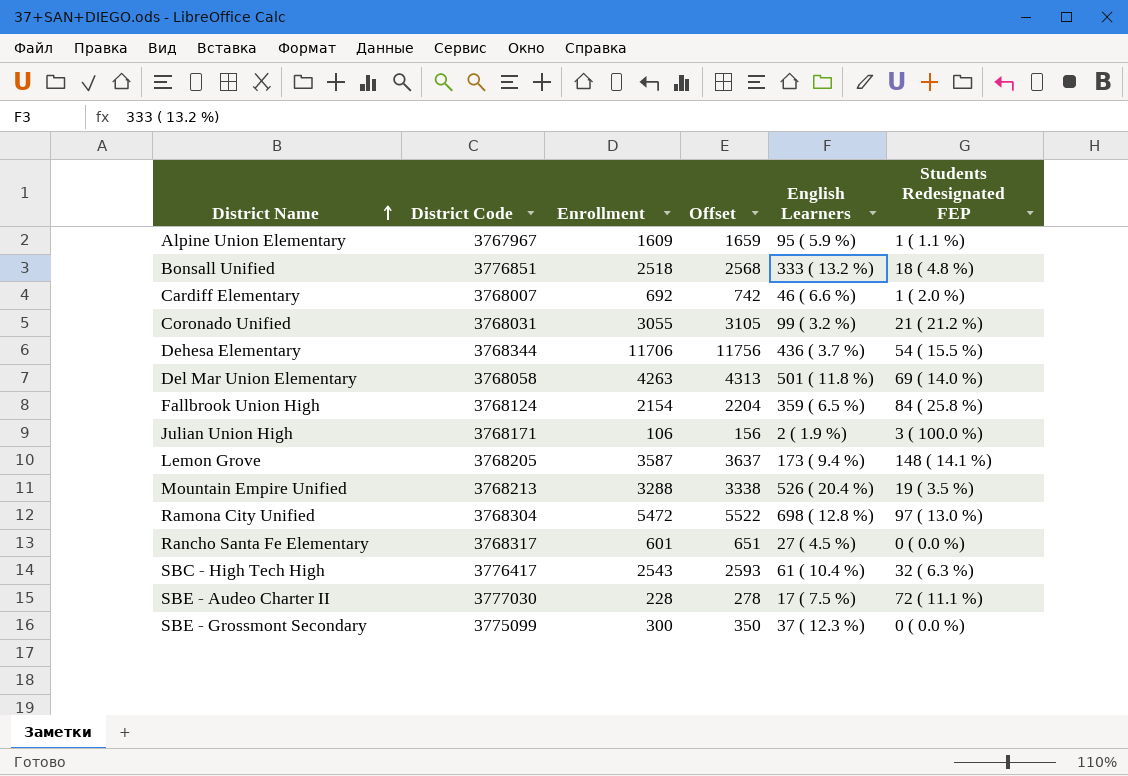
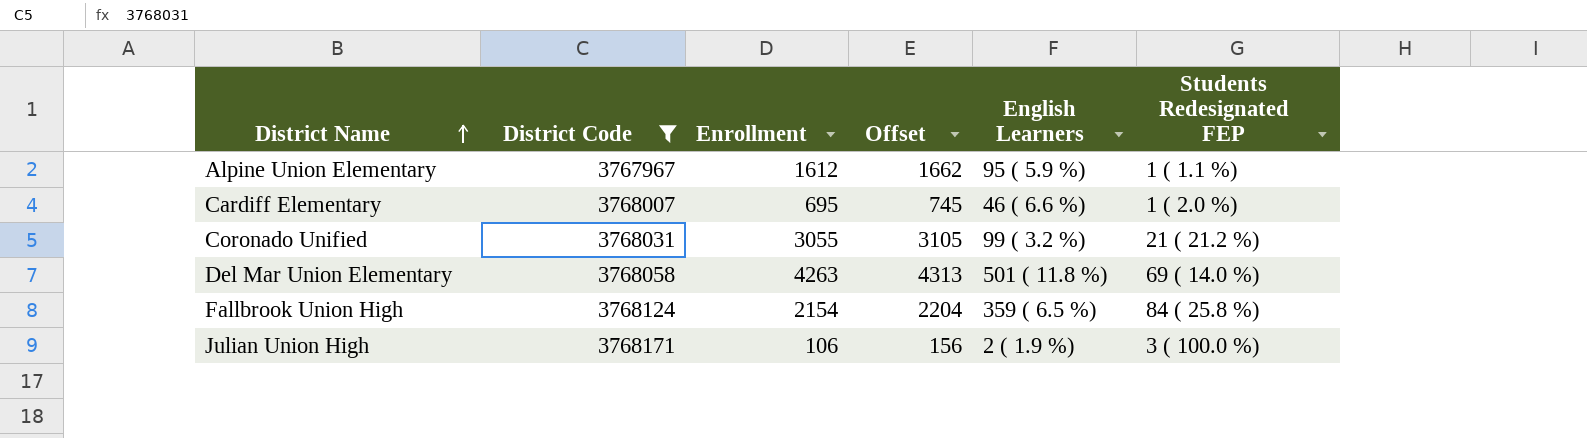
filter: none -> District Code <= 3768171
Alpine Union Elementary | Enrollment: 1609 -> 1612
Alpine Union Elementary | Offset: 1659 -> 1662
Cardiff Elementary | Enrollment: 692 -> 695
Cardiff Elementary | Offset: 742 -> 745

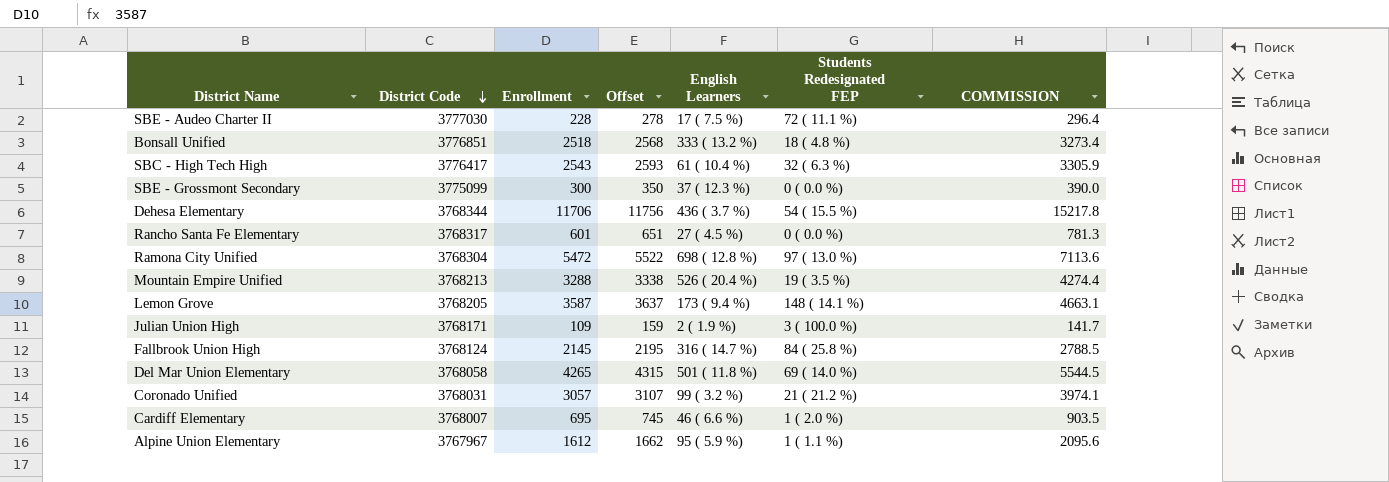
filter: District Code <= 3768171 -> none
row order: District Name ascending -> District Code descending
column COMMISSION | formula: none -> [Enrollment] * 1.3
Julian Union High | Enrollment: 106 -> 109
Julian Union High | Offset: 156 -> 159
Fallbrook Union High | Enrollment: 2154 -> 2145
Fallbrook Union High | Offset: 2204 -> 2195
Fallbrook Union High | English Learners: 359 ( 6.5 %) -> 316 ( 14.7 %)
Del Mar Union Elementary | Enrollment: 4263 -> 4265
Del Mar Union Elementary | Offset: 4313 -> 4315
Coronado Unified | Enrollment: 3055 -> 3057
Coronado Unified | Offset: 3105 -> 3107

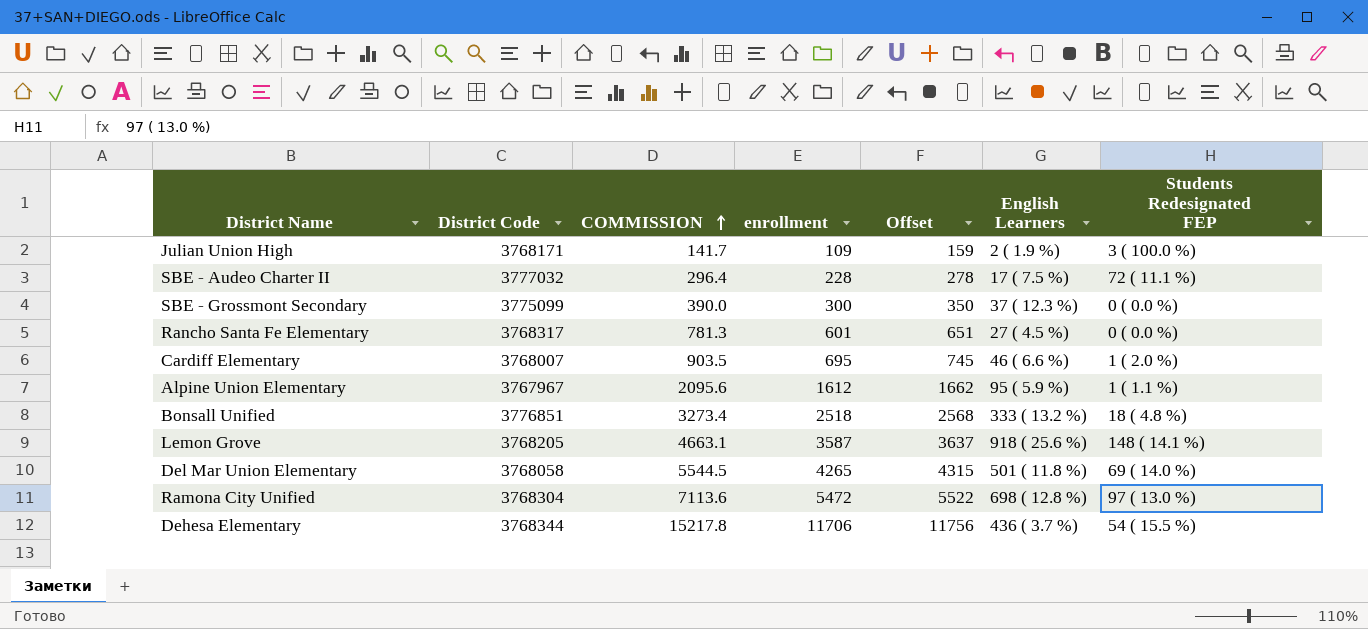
row order: District Code descending -> COMMISSION ascending
column COMMISSION | position: 7 -> 3
column name: Enrollment -> enrollment
row SBC - High Tech High: 3776417 | 2543 | 2593 | 61 ( 10.4 %) | 32 ( 6.3 %) | 3305.9 -> none
row Mountain Empire Unified: 3768213 | 3288 | 3338 | 526 ( 20.4 %) | 19 ( 3.5 %) | 4274.4 -> none
row Fallbrook Union High: 3768124 | 2145 | 2195 | 316 ( 14.7 %) | 84 ( 25.8 %) | 2788.5 -> none
row Coronado Unified: 3768031 | 3057 | 3107 | 99 ( 3.2 %) | 21 ( 21.2 %) | 3974.1 -> none
SBE - Audeo Charter II | District Code: 3777030 -> 3777032
Lemon Grove | English Learners: 173 ( 9.4 %) -> 918 ( 25.6 %)

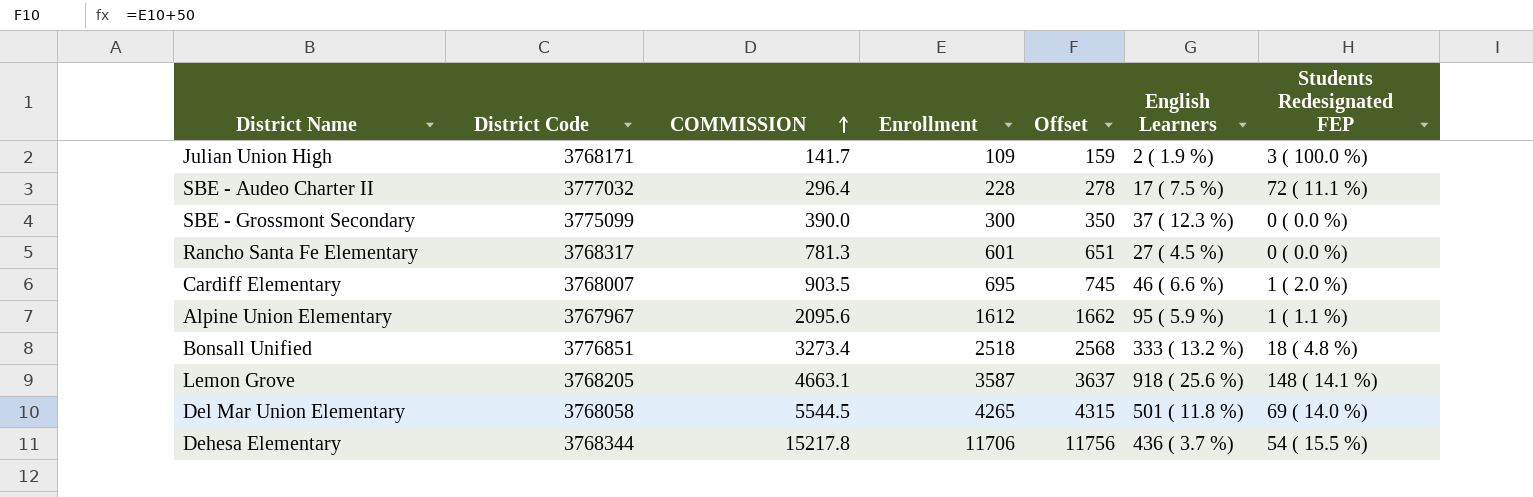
column name: enrollment -> Enrollment
row Ramona City Unified: 3768304 | 7113.6 | 5472 | 5522 | 698 ( 12.8 %) | 97 ( 13.0 %) -> none

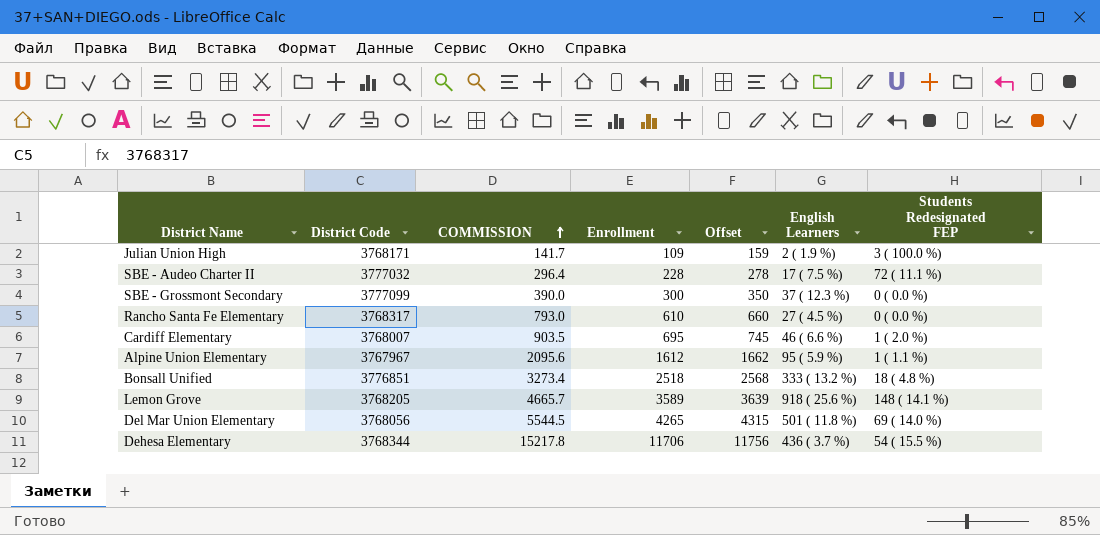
SBE - Grossmont Secondary | District Code: 3775099 -> 3777099
Rancho Santa Fe Elementary | COMMISSION: 781.3 -> 793.0
Rancho Santa Fe Elementary | Enrollment: 601 -> 610
Rancho Santa Fe Elementary | Offset: 651 -> 660
Lemon Grove | COMMISSION: 4663.1 -> 4665.7
Lemon Grove | Enrollment: 3587 -> 3589
Lemon Grove | Offset: 3637 -> 3639
Del Mar Union Elementary | District Code: 3768058 -> 3768056

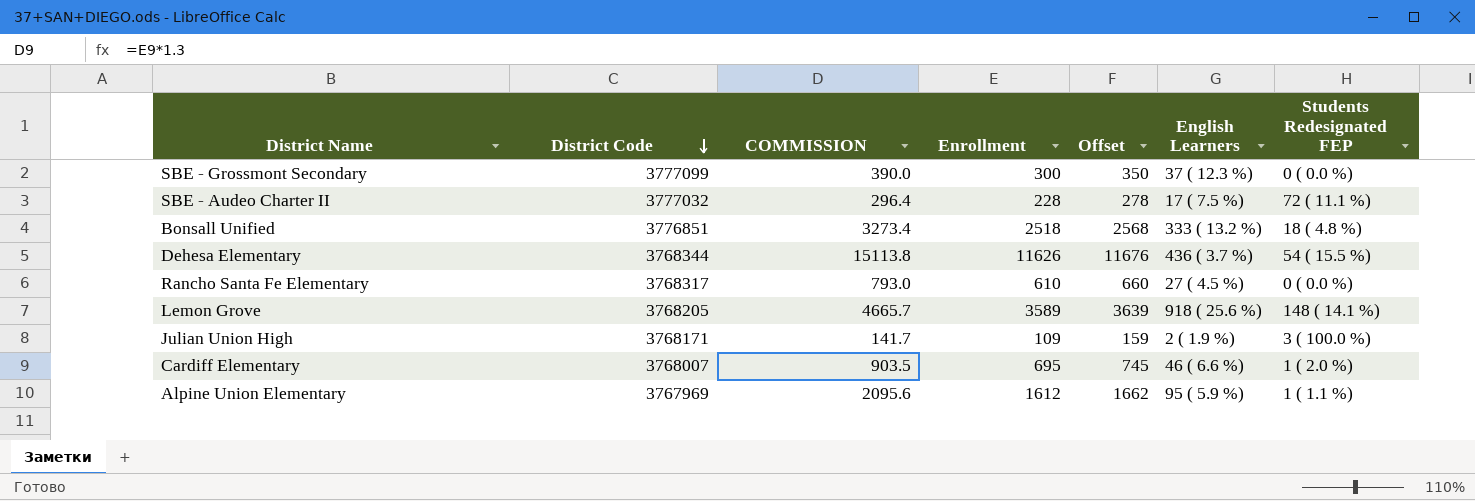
row order: COMMISSION ascending -> District Code descending
row Del Mar Union Elementary: 3768056 | 5544.5 | 4265 | 4315 | 501 ( 11.8 %) | 69 ( 14.0 %) -> none
Dehesa Elementary | COMMISSION: 15217.8 -> 15113.8
Dehesa Elementary | Enrollment: 11706 -> 11626
Dehesa Elementary | Offset: 11756 -> 11676
Alpine Union Elementary | District Code: 3767967 -> 3767969

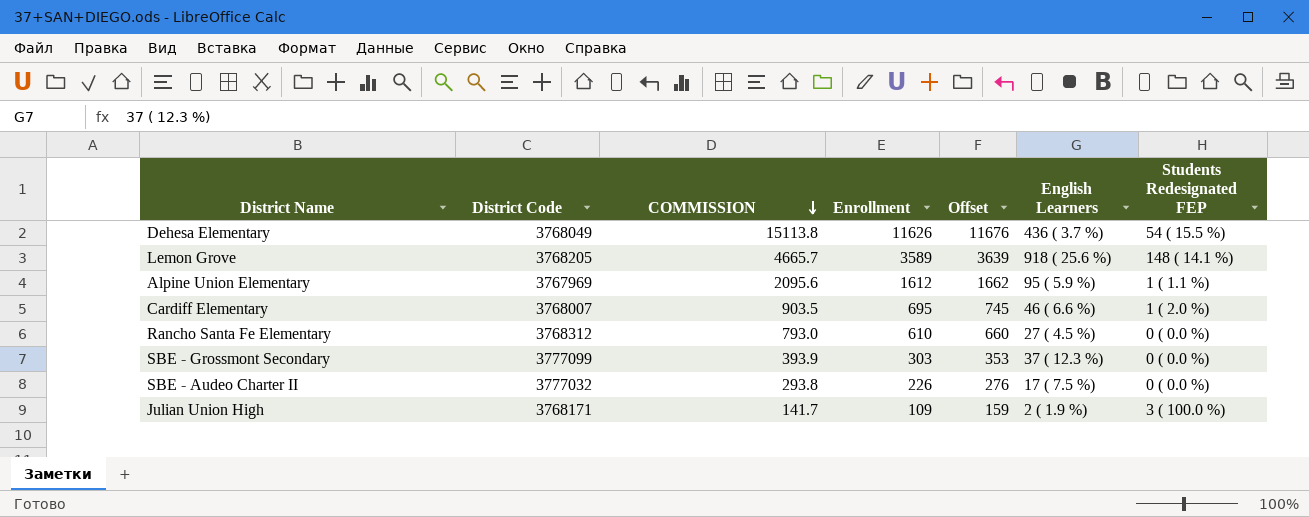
row order: District Code descending -> COMMISSION descending
row Bonsall Unified: 3776851 | 3273.4 | 2518 | 2568 | 333 ( 13.2 %) | 18 ( 4.8 %) -> none
Dehesa Elementary | District Code: 3768344 -> 3768049
Rancho Santa Fe Elementary | District Code: 3768317 -> 3768312
SBE - Grossmont Secondary | COMMISSION: 390.0 -> 393.9
SBE - Grossmont Secondary | Enrollment: 300 -> 303
SBE - Grossmont Secondary | Offset: 350 -> 353
SBE - Audeo Charter II | COMMISSION: 296.4 -> 293.8
SBE - Audeo Charter II | Enrollment: 228 -> 226
SBE - Audeo Charter II | Offset: 278 -> 276
SBE - Audeo Charter II | Students Redesignated FEP: 72 ( 11.1 %) -> 0 ( 0.0 %)

